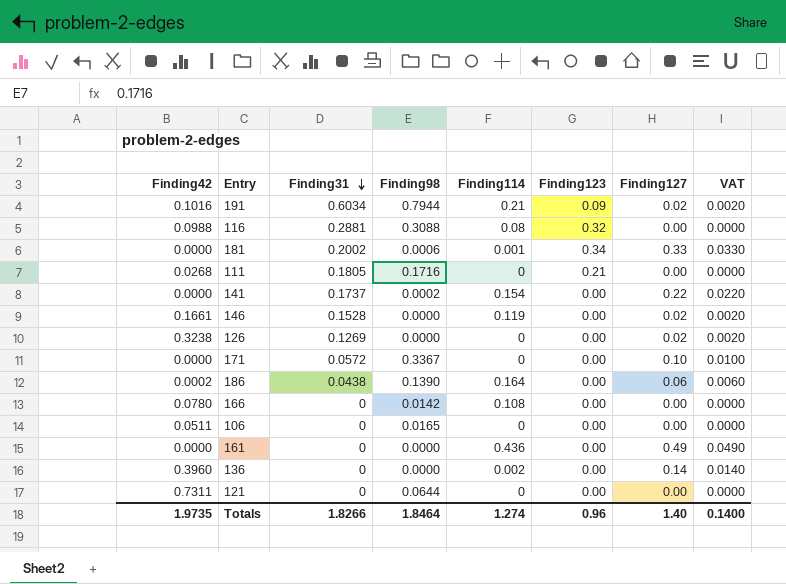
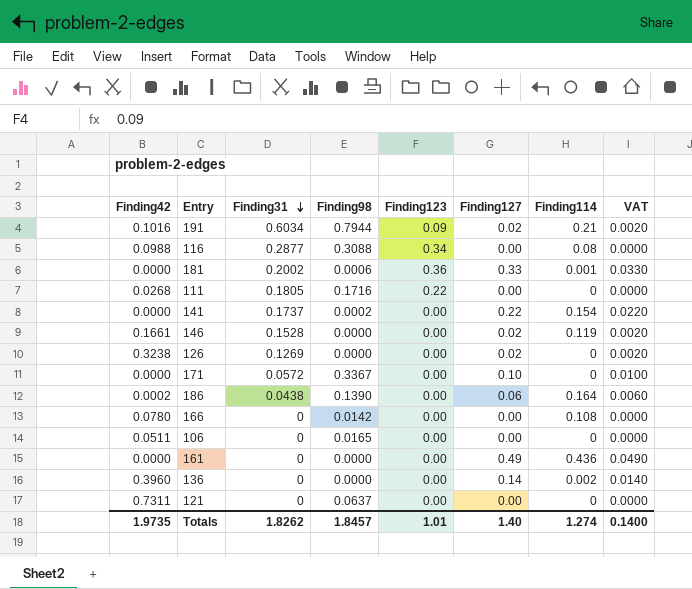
column Finding114 | position: 5 -> 7
116 | Finding31: 0.2881 -> 0.2877
116 | Finding123: 0.32 -> 0.34
181 | Finding123: 0.34 -> 0.36
111 | Finding123: 0.21 -> 0.22
121 | Finding98: 0.0644 -> 0.0637
Totals | Finding31: 1.8266 -> 1.8262
Totals | Finding98: 1.8464 -> 1.8457
Totals | Finding123: 0.96 -> 1.01

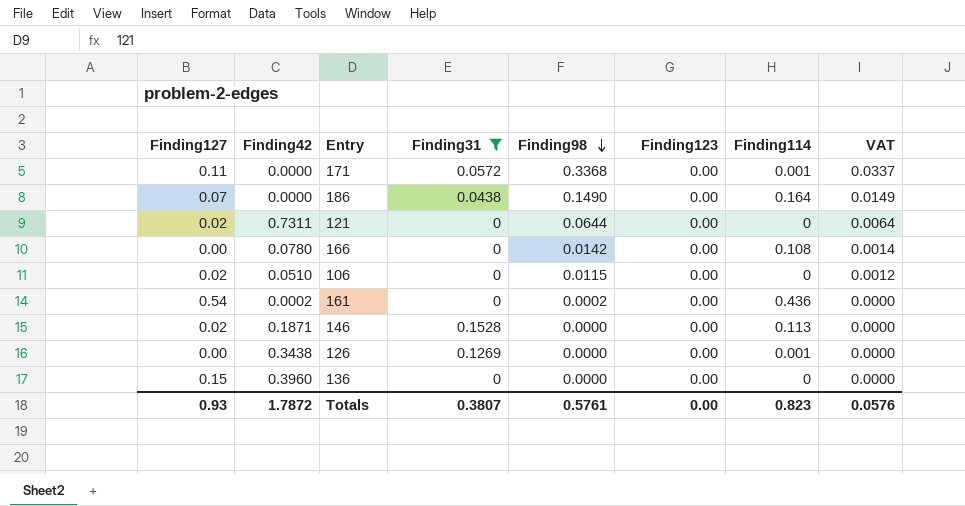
filter: none -> Finding31 <= 0.1528
row order: Finding31 descending -> Finding98 descending
column Finding127 | position: 6 -> 1
column VAT | formula: [Finding127] * 0.1 -> [Finding98] * 0.1
171 | Finding127: 0.10 -> 0.11
171 | Finding98: 0.3367 -> 0.3368
171 | Finding114: 0 -> 0.001
186 | Finding127: 0.06 -> 0.07
186 | Finding42: 0.0002 -> 0.0000
186 | Finding98: 0.1390 -> 0.1490
121 | Finding127: 0.00 -> 0.02
121 | Finding98: 0.0637 -> 0.0644
106 | Finding127: 0.00 -> 0.02
106 | Finding42: 0.0511 -> 0.0510
106 | Finding98: 0.0165 -> 0.0115
161 | Finding127: 0.49 -> 0.54
161 | Finding42: 0.0000 -> 0.0002
161 | Finding98: 0.0000 -> 0.0002
146 | Finding42: 0.1661 -> 0.1871
146 | Finding114: 0.119 -> 0.113
126 | Finding127: 0.02 -> 0.00
126 | Finding42: 0.3238 -> 0.3438
126 | Finding114: 0 -> 0.001
136 | Finding127: 0.14 -> 0.15
136 | Finding114: 0.002 -> 0
Totals | Finding127: 1.40 -> 0.93
Totals | Finding42: 1.9735 -> 1.7872
Totals | Finding31: 1.8262 -> 0.3807
Totals | Finding98: 1.8457 -> 0.5761
Totals | Finding123: 1.01 -> 0.00
Totals | Finding114: 1.274 -> 0.823
Totals | VAT: 0.1400 -> 0.0576

